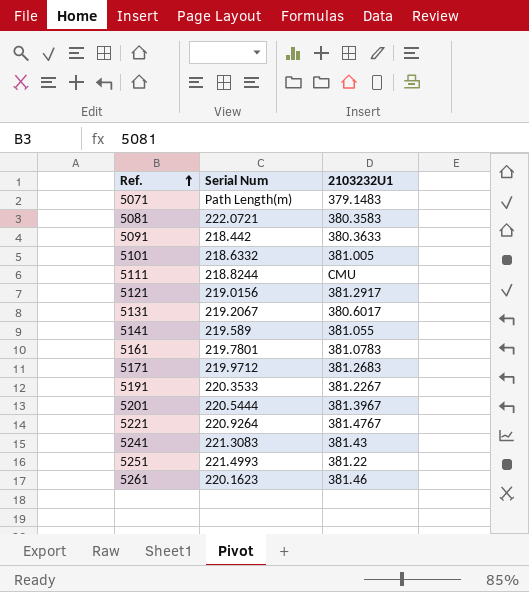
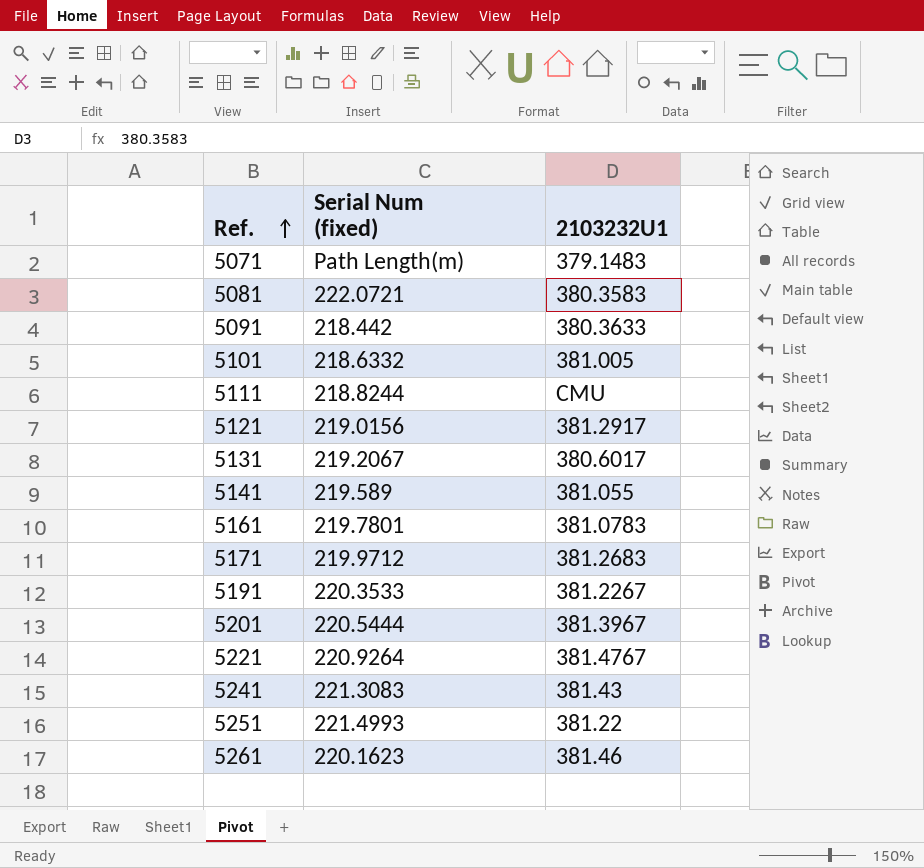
column name: Serial Num -> Serial Num (fixed)

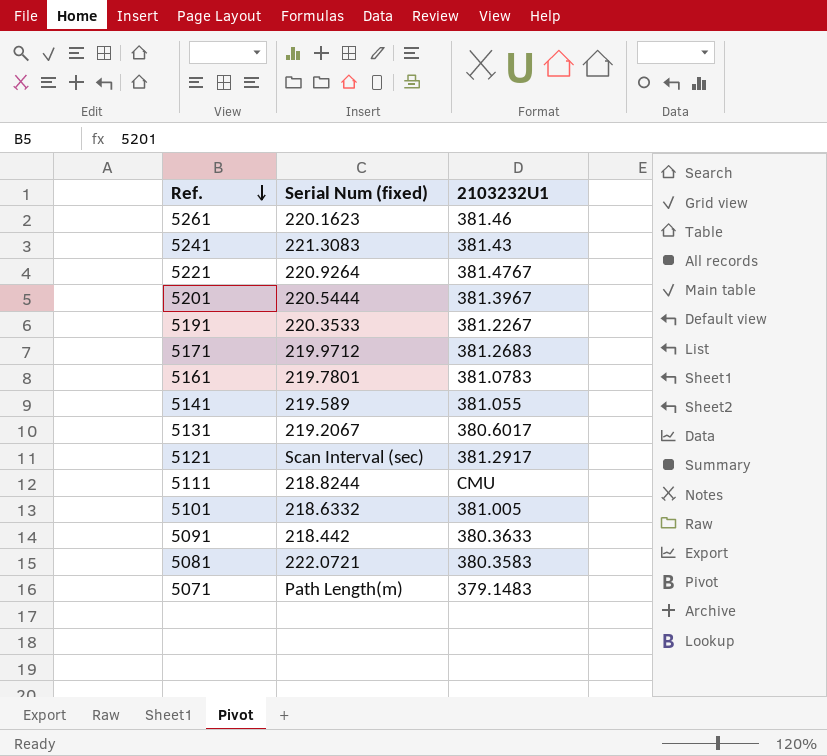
row order: Ref. ascending -> Ref. descending
row 5251: 221.4993 | 381.22 -> none
5121 | Serial Num (fixed): 219.0156 -> Scan Interval (sec)

